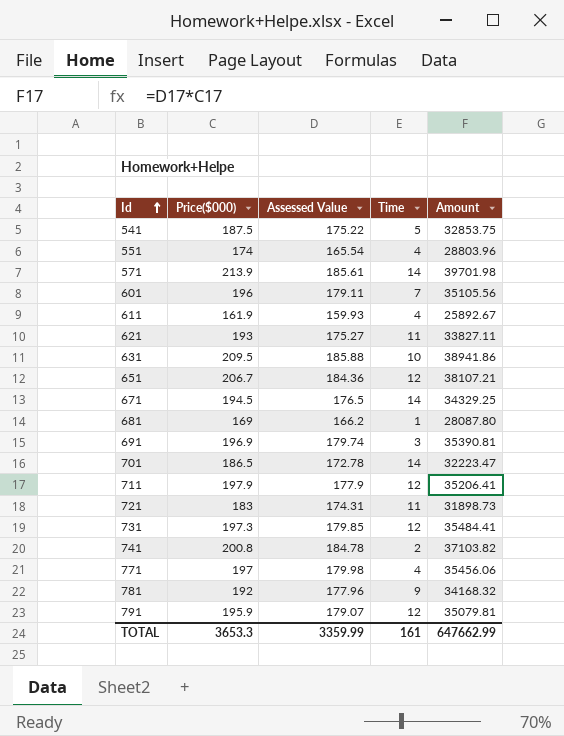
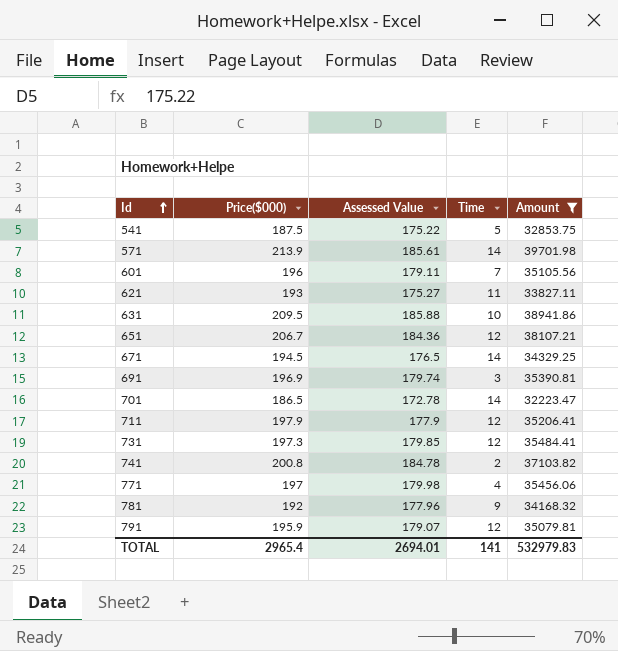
filter: none -> Amount >= 32223.47
TOTAL | Price($000): 3653.3 -> 2965.4
TOTAL | Assessed Value: 3359.99 -> 2694.01
TOTAL | Time: 161 -> 141
TOTAL | Amount: 647662.99 -> 532979.83

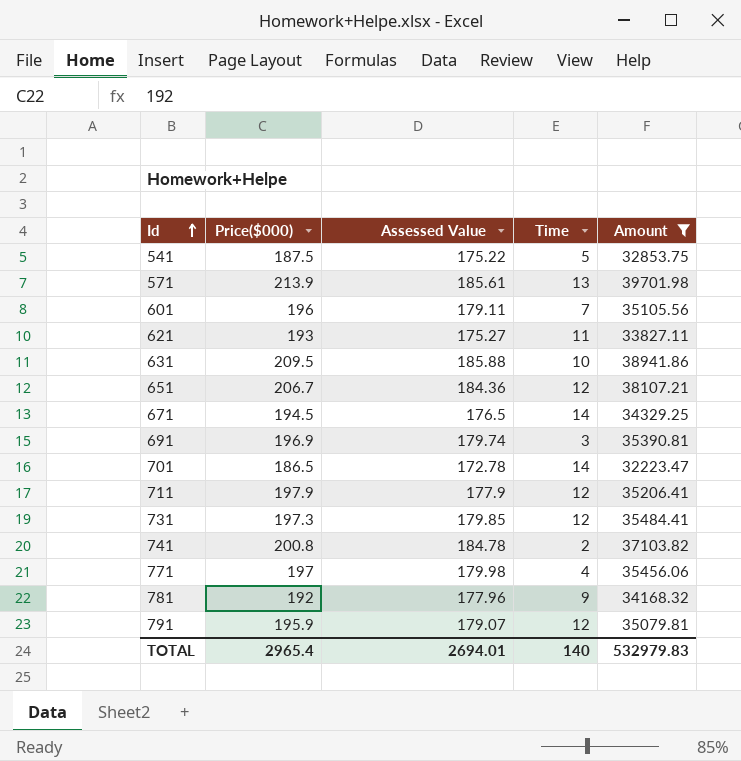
571 | Time: 14 -> 13
TOTAL | Time: 141 -> 140

